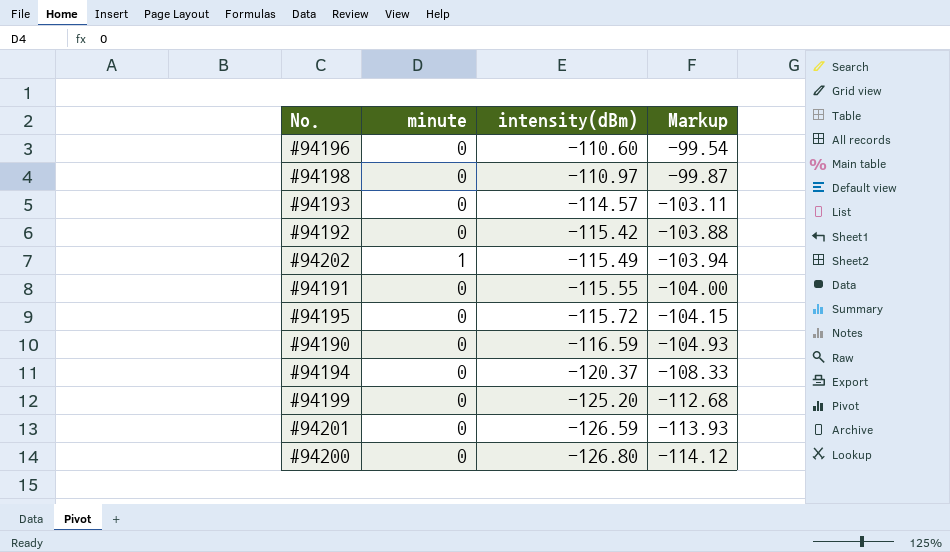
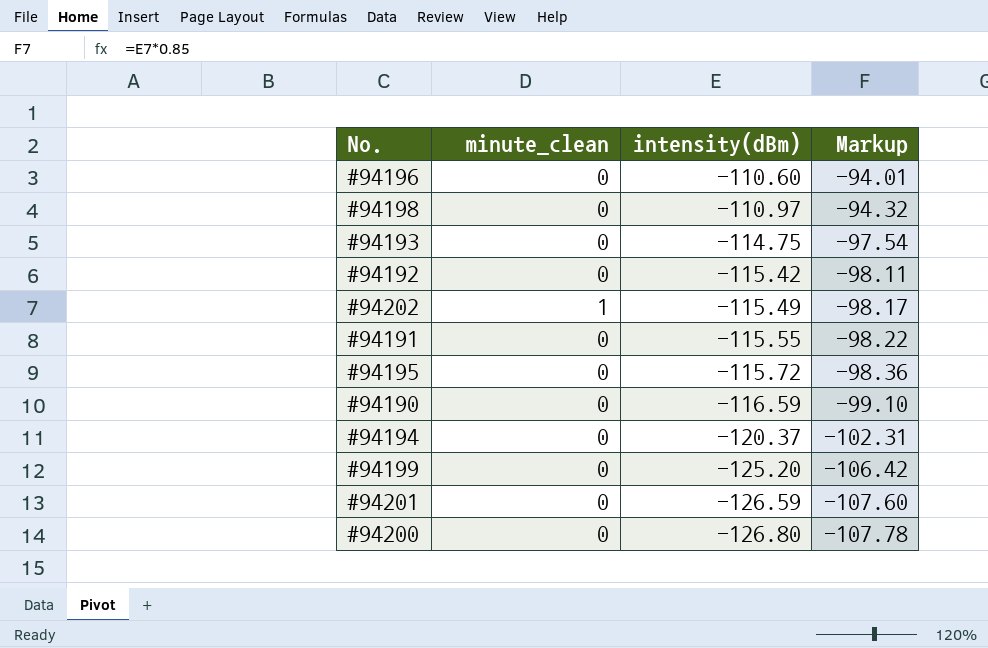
column name: minute -> minute_clean
column Markup | formula: [intensity(dBm)] * 0.9 -> [intensity(dBm)] * 0.85
#94193 | intensity(dBm): -114.57 -> -114.75

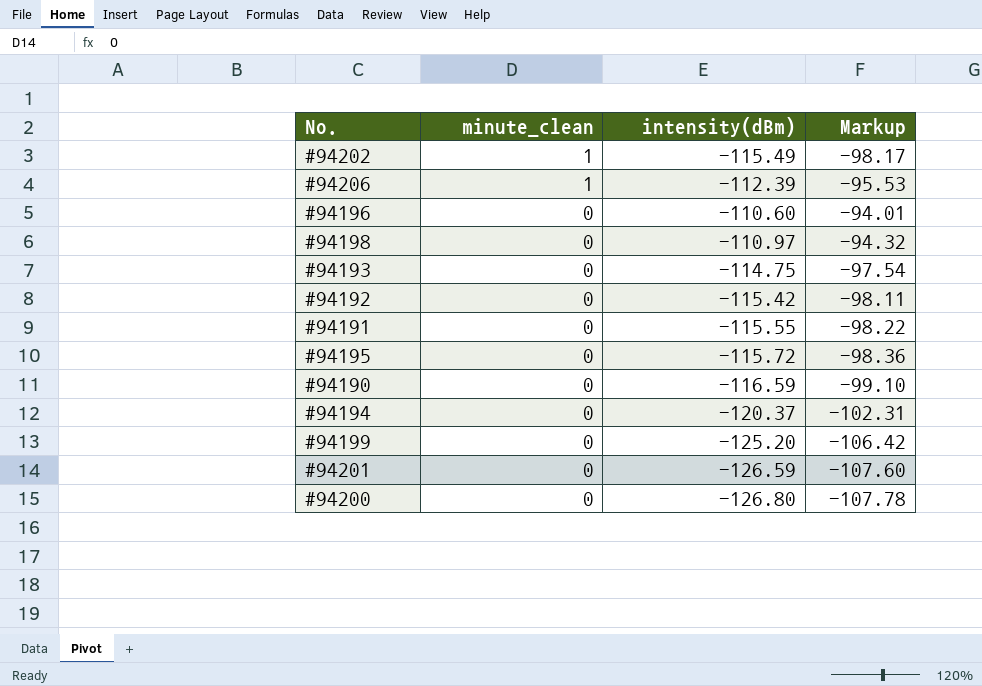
row order: intensity(dBm) descending -> minute_clean descending
row #94206: none -> 1 | -112.39 | -95.53

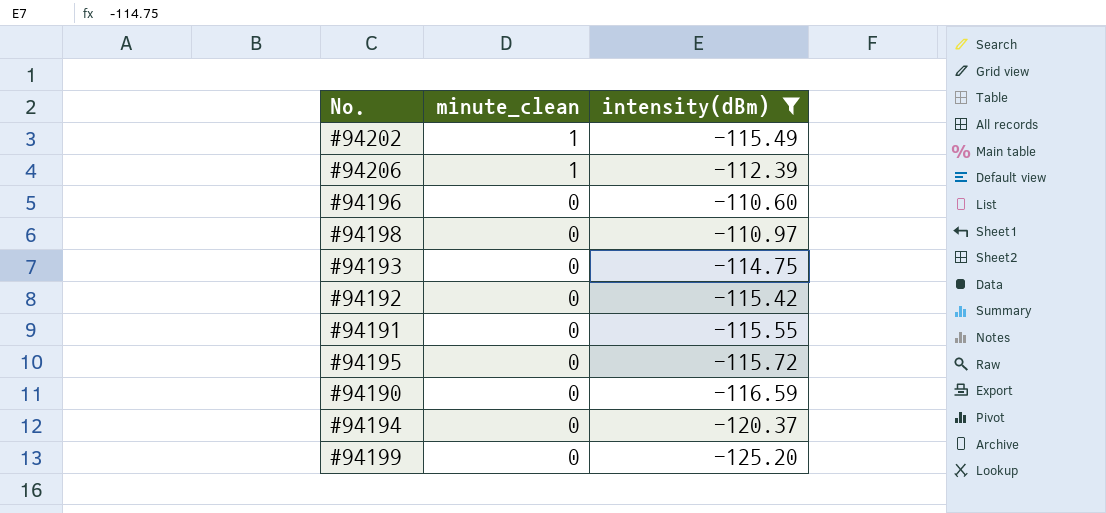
filter: none -> intensity(dBm) >= -125.20
column Markup | formula: [intensity(dBm)] * 0.85 -> none

